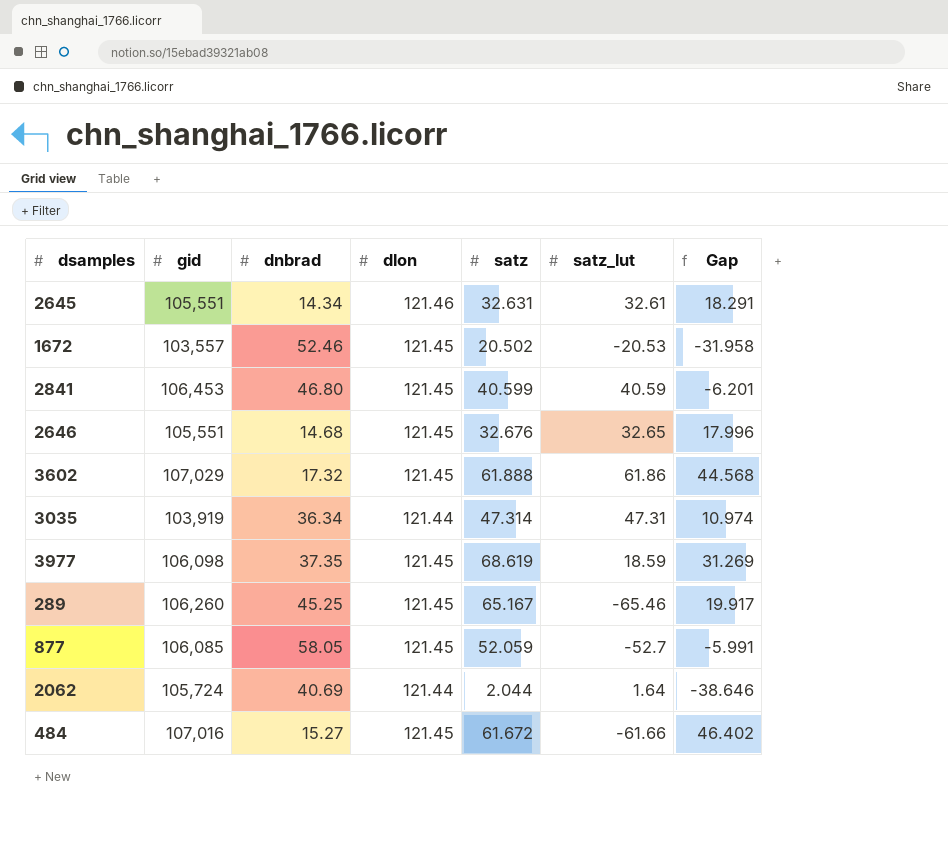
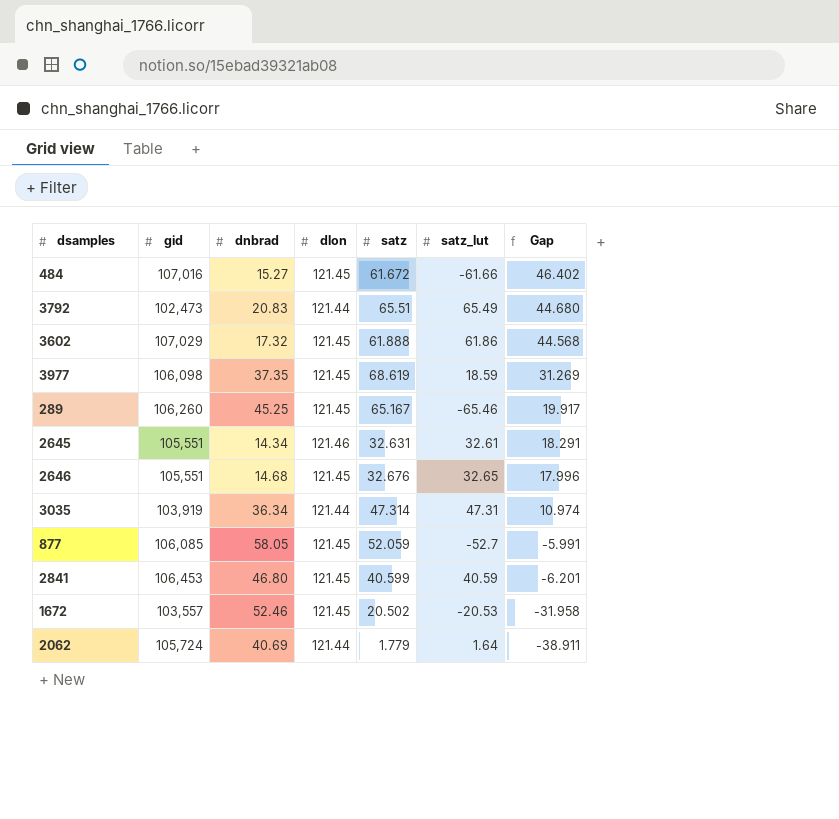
row order: none -> Gap descending
row 3792: none -> 102,473 | 20.83 | 121.44 | 65.51 | 65.49 | 44.680
2062 | satz: 2.044 -> 1.779
2062 | Gap: -38.646 -> -38.911

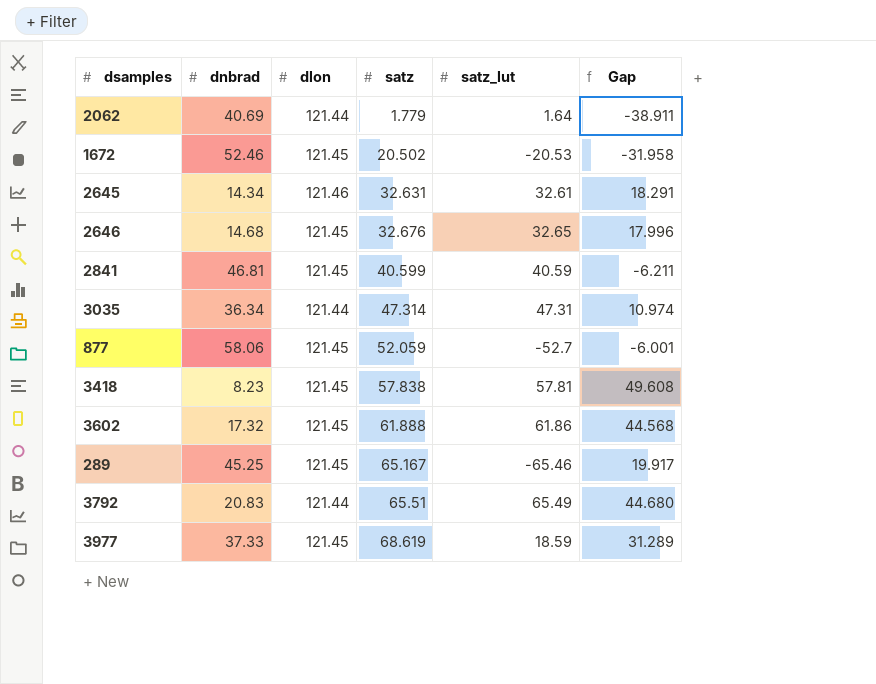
row order: Gap descending -> satz ascending
column gid | position: 2 -> none
row 484: 107,016 | 15.27 | 121.45 | 61.672 | -61.66 | 46.402 -> none
2841 | dnbrad: 46.80 -> 46.81
2841 | Gap: -6.201 -> -6.211
877 | dnbrad: 58.05 -> 58.06
877 | Gap: -5.991 -> -6.001
row 3418: none -> 8.23 | 121.45 | 57.838 | 57.81 | 49.608
3977 | dnbrad: 37.35 -> 37.33
3977 | Gap: 31.269 -> 31.289

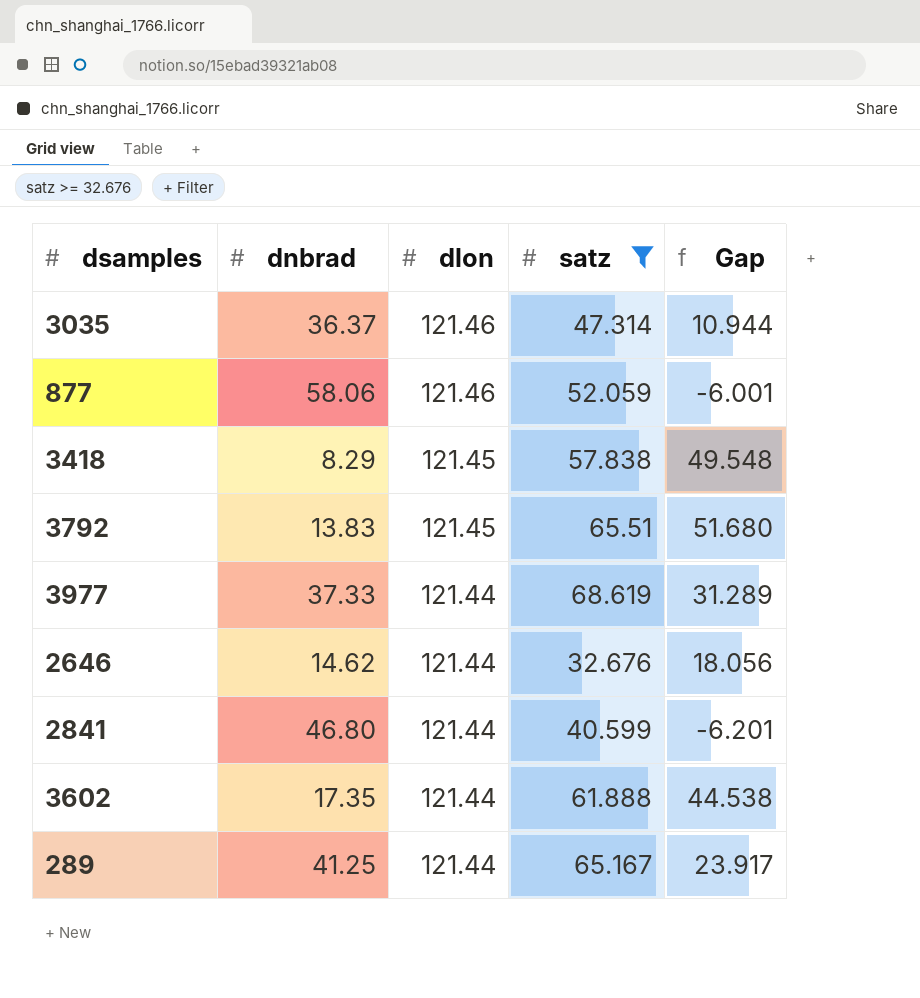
filter: none -> satz >= 32.676
row order: satz ascending -> dlon descending
column satz_lut | position: 5 -> none
3035 | dnbrad: 36.34 -> 36.37
3035 | dlon: 121.44 -> 121.46
3035 | Gap: 10.974 -> 10.944
877 | dlon: 121.45 -> 121.46
3418 | dnbrad: 8.23 -> 8.29
3418 | Gap: 49.608 -> 49.548
3792 | dnbrad: 20.83 -> 13.83
3792 | dlon: 121.44 -> 121.45
3792 | Gap: 44.680 -> 51.680
3977 | dlon: 121.45 -> 121.44
2646 | dnbrad: 14.68 -> 14.62
2646 | dlon: 121.45 -> 121.44
2646 | Gap: 17.996 -> 18.056
2841 | dnbrad: 46.81 -> 46.80
2841 | dlon: 121.45 -> 121.44
2841 | Gap: -6.211 -> -6.201
3602 | dnbrad: 17.32 -> 17.35
3602 | dlon: 121.45 -> 121.44
3602 | Gap: 44.568 -> 44.538
289 | dnbrad: 45.25 -> 41.25
289 | dlon: 121.45 -> 121.44
289 | Gap: 19.917 -> 23.917

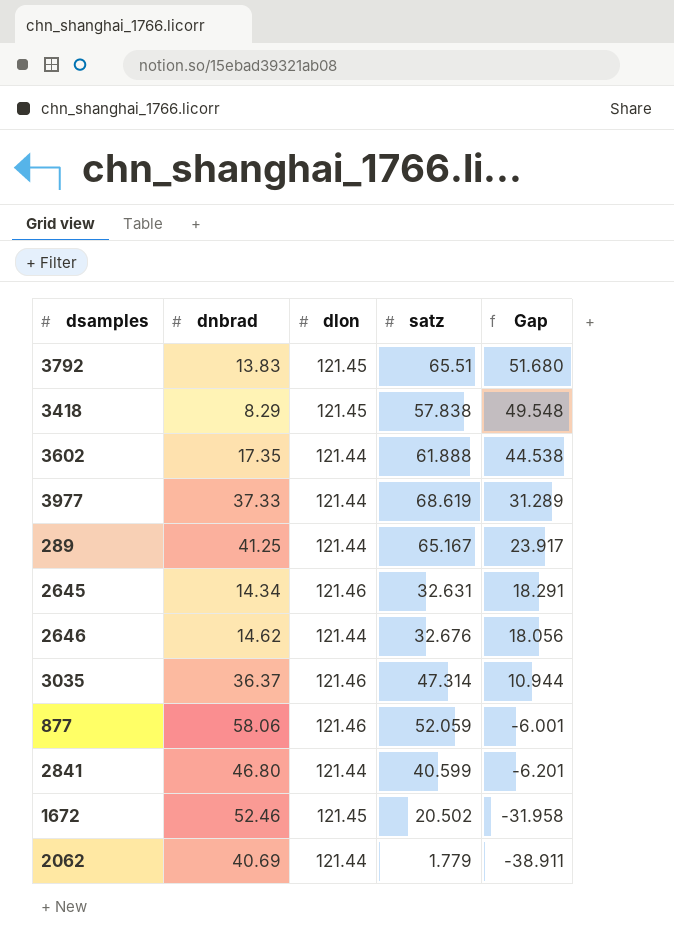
filter: satz >= 32.676 -> none
row order: dlon descending -> Gap descending

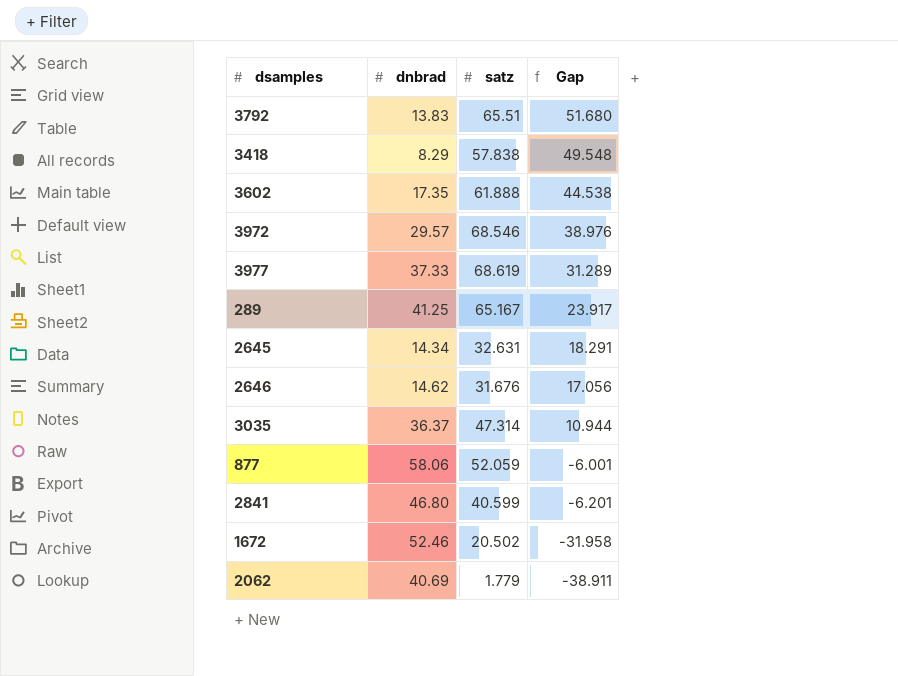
column dlon | position: 3 -> none
row 3972: none -> 29.57 | 68.546 | 38.976
2646 | satz: 32.676 -> 31.676
2646 | Gap: 18.056 -> 17.056

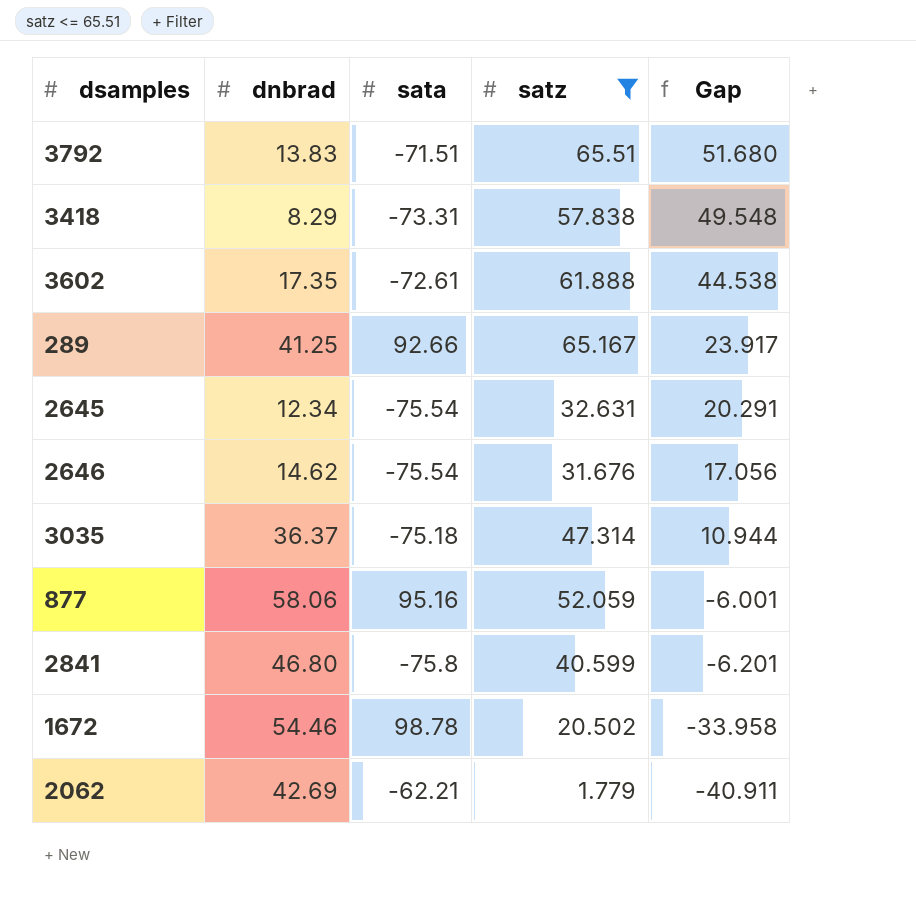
filter: none -> satz <= 65.51
column sata | position: none -> 3
2645 | dnbrad: 14.34 -> 12.34
2645 | Gap: 18.291 -> 20.291
1672 | dnbrad: 52.46 -> 54.46
1672 | Gap: -31.958 -> -33.958
2062 | dnbrad: 40.69 -> 42.69
2062 | Gap: -38.911 -> -40.911

